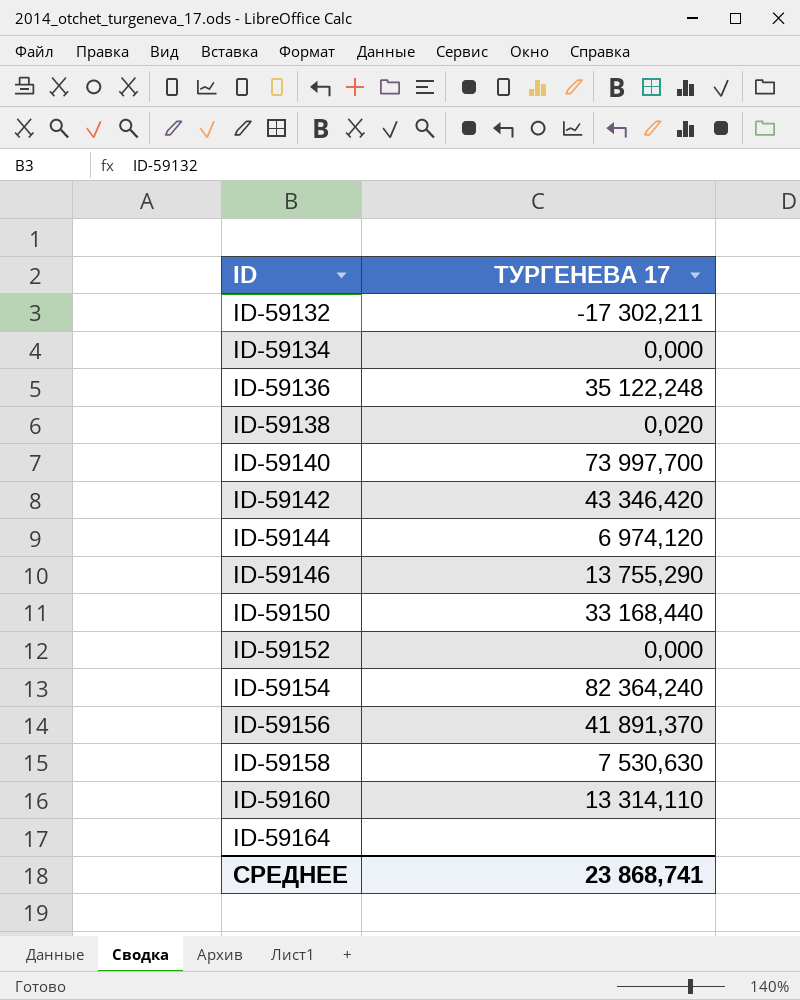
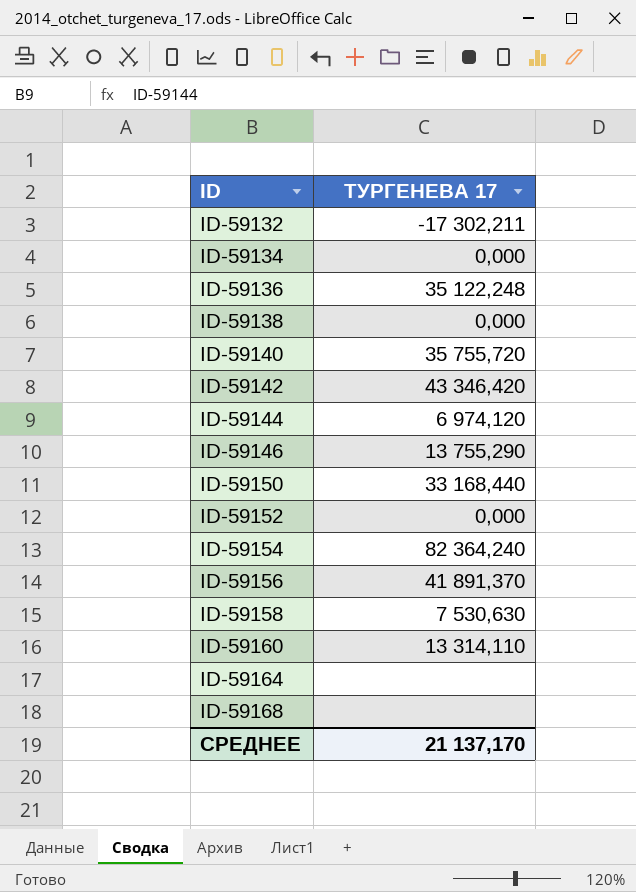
ID-59138 | ТУРГЕНЕВА 17: 0,020 -> 0,000
ID-59140 | ТУРГЕНЕВА 17: 73 997,700 -> 35 755,720
row ID-59168: none -> none
СРЕДНЕЕ | ТУРГЕНЕВА 17: 23 868,741 -> 21 137,170

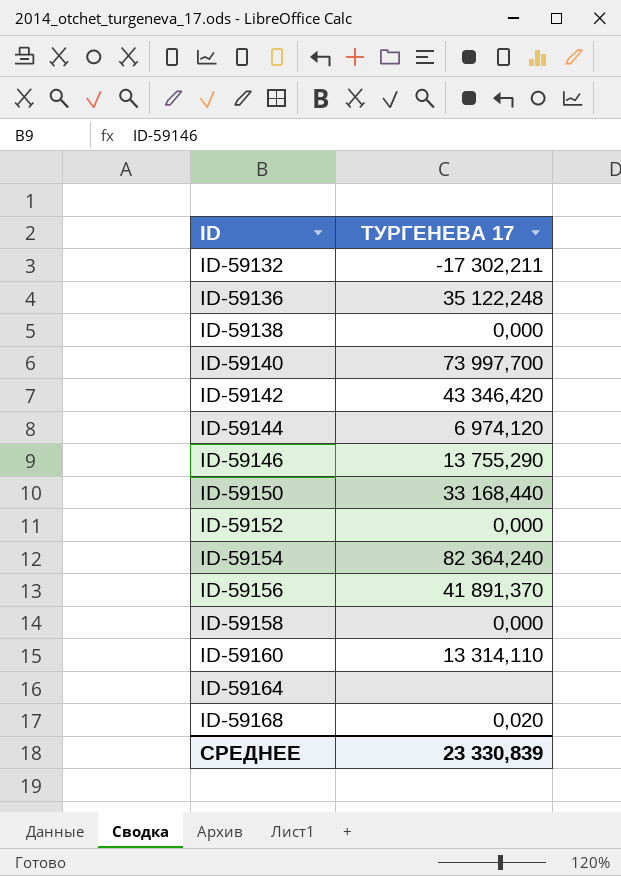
row ID-59134: 0,000 -> none
ID-59140 | ТУРГЕНЕВА 17: 35 755,720 -> 73 997,700
ID-59158 | ТУРГЕНЕВА 17: 7 530,630 -> 0,000
ID-59168 | ТУРГЕНЕВА 17: none -> 0,020
СРЕДНЕЕ | ТУРГЕНЕВА 17: 21 137,170 -> 23 330,839

